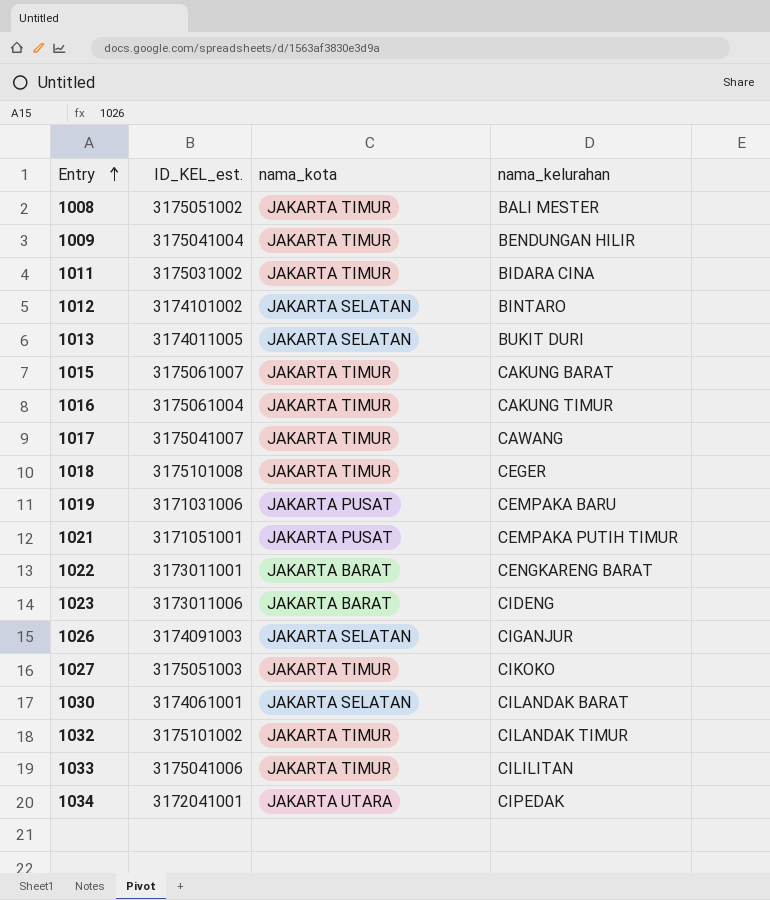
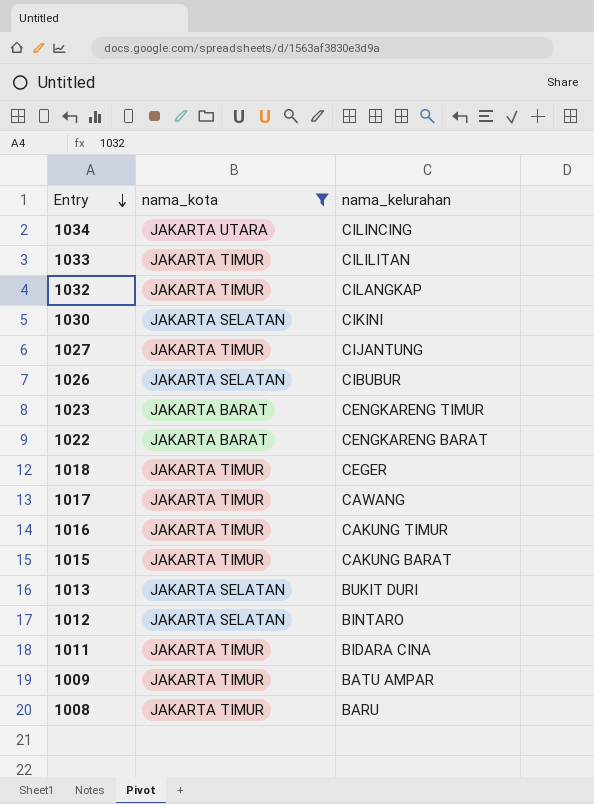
filter: none -> nama_kota != JAKARTA PUSAT
row order: Entry ascending -> Entry descending
column ID_KEL_est. | position: 2 -> none
1034 | nama_kelurahan: CIPEDAK -> CILINCING
1032 | nama_kelurahan: CILANDAK TIMUR -> CILANGKAP
1030 | nama_kelurahan: CILANDAK BARAT -> CIKINI
1027 | nama_kelurahan: CIKOKO -> CIJANTUNG
1026 | nama_kelurahan: CIGANJUR -> CIBUBUR
1023 | nama_kelurahan: CIDENG -> CENGKARENG TIMUR
1009 | nama_kelurahan: BENDUNGAN HILIR -> BATU AMPAR
1008 | nama_kelurahan: BALI MESTER -> BARU

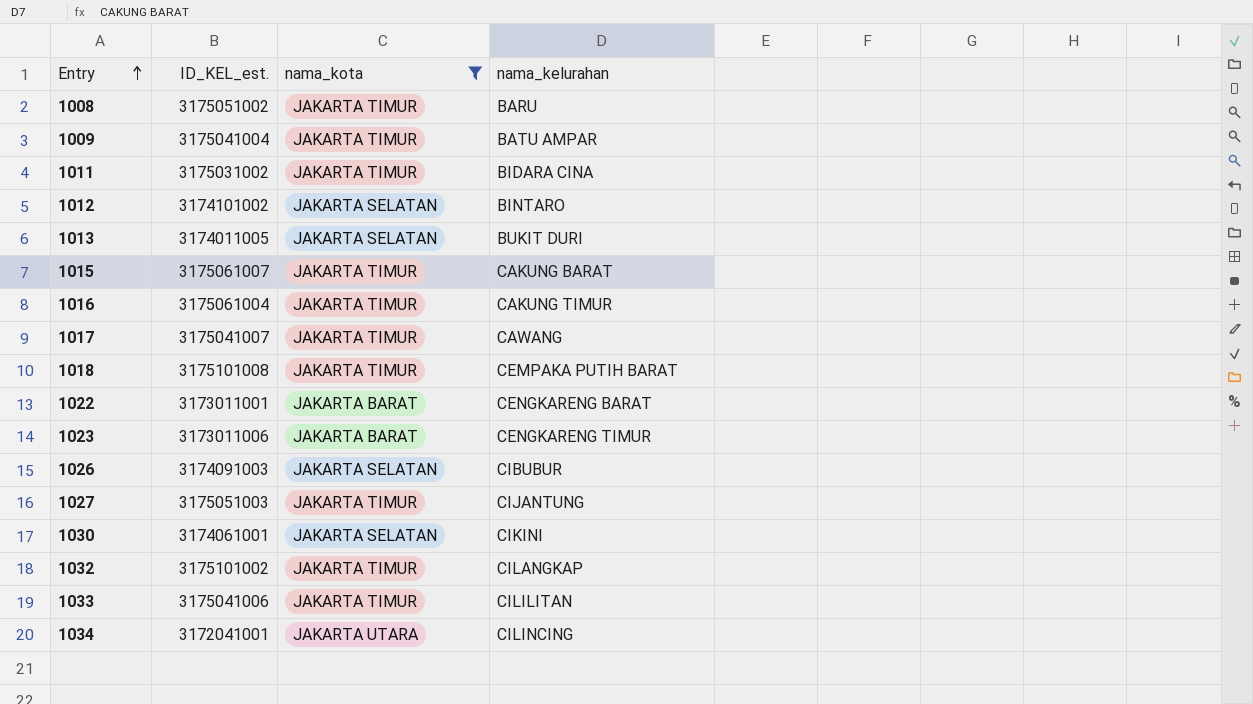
row order: Entry descending -> Entry ascending
column ID_KEL_est. | position: none -> 2
1018 | nama_kelurahan: CEGER -> CEMPAKA PUTIH BARAT

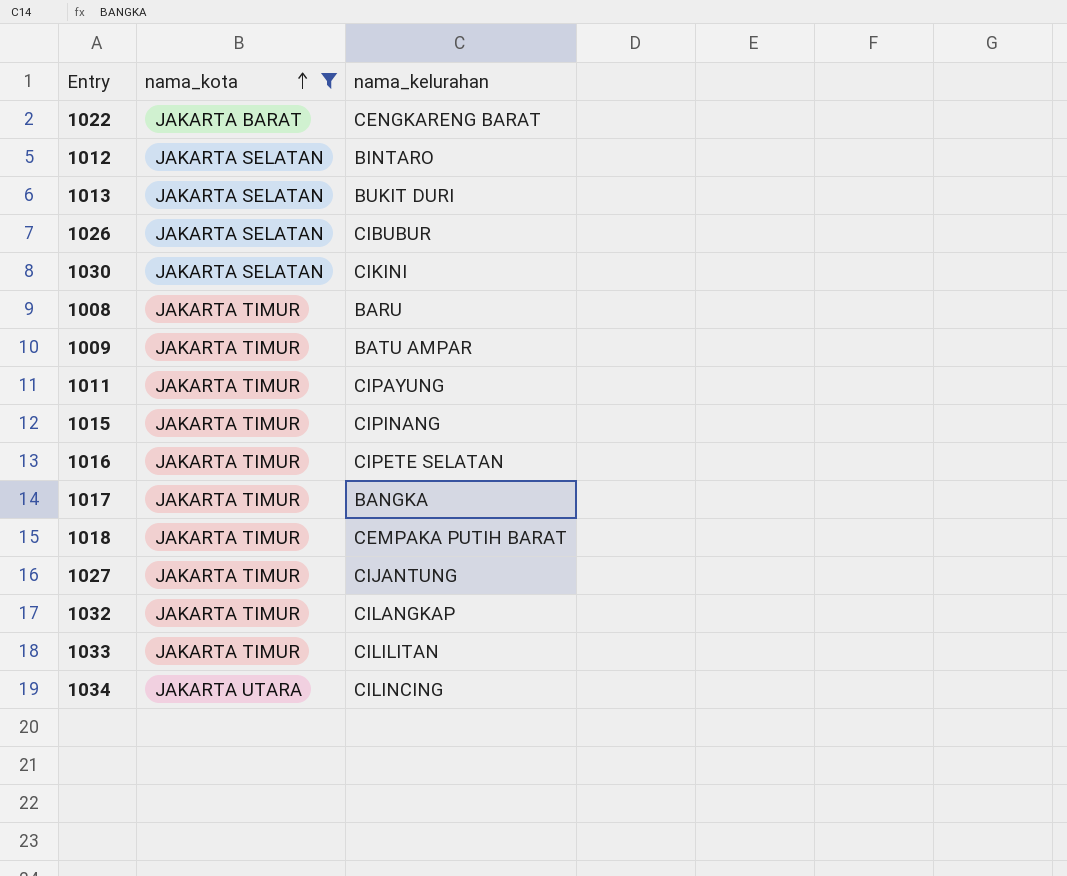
row order: Entry ascending -> nama_kota ascending
column ID_KEL_est. | position: 2 -> none
row 1023: 3173011006 | JAKARTA BARAT | CENGKARENG TIMUR -> none
1011 | nama_kelurahan: BIDARA CINA -> CIPAYUNG
1015 | nama_kelurahan: CAKUNG BARAT -> CIPINANG
1016 | nama_kelurahan: CAKUNG TIMUR -> CIPETE SELATAN
1017 | nama_kelurahan: CAWANG -> BANGKA

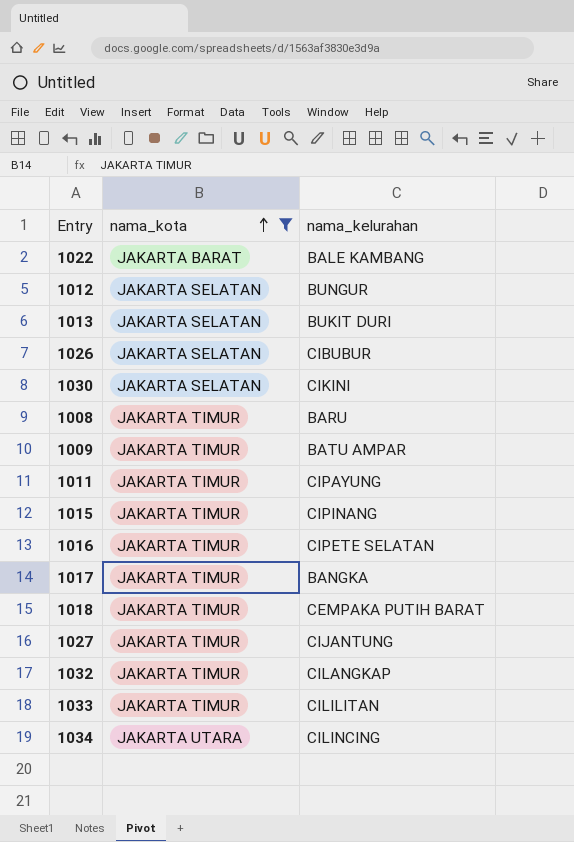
1022 | nama_kelurahan: CENGKARENG BARAT -> BALE KAMBANG
1012 | nama_kelurahan: BINTARO -> BUNGUR

